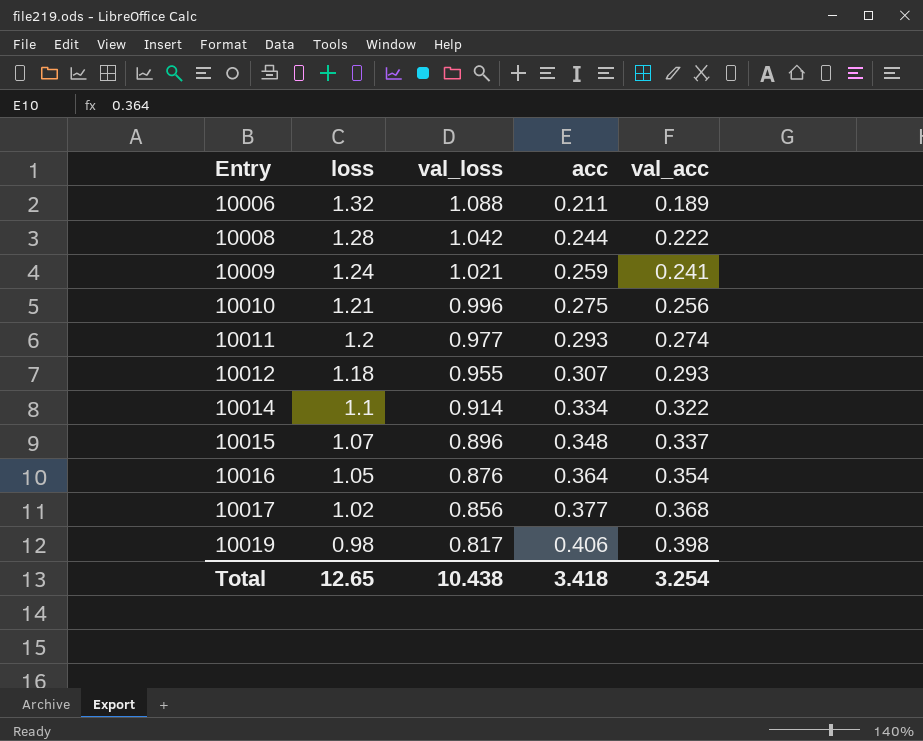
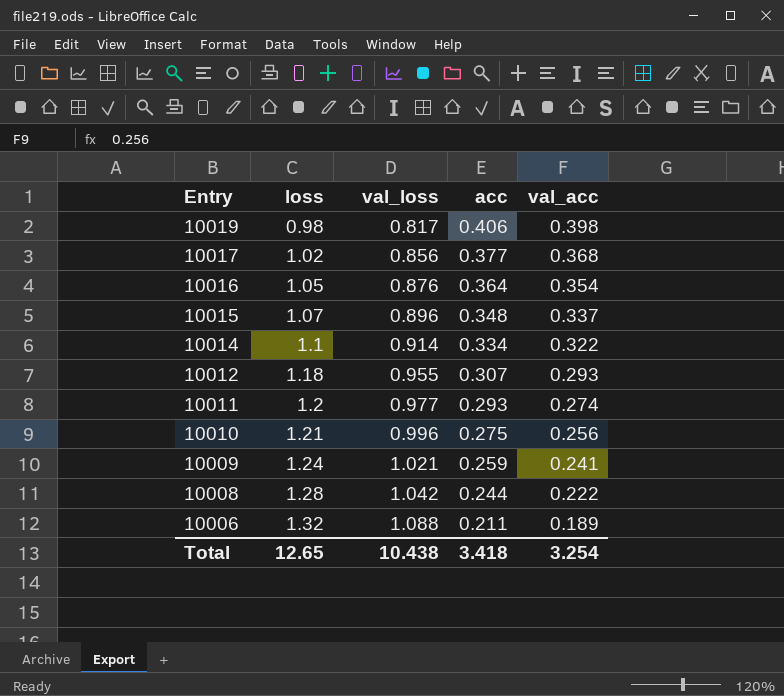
row order: Entry ascending -> Entry descending

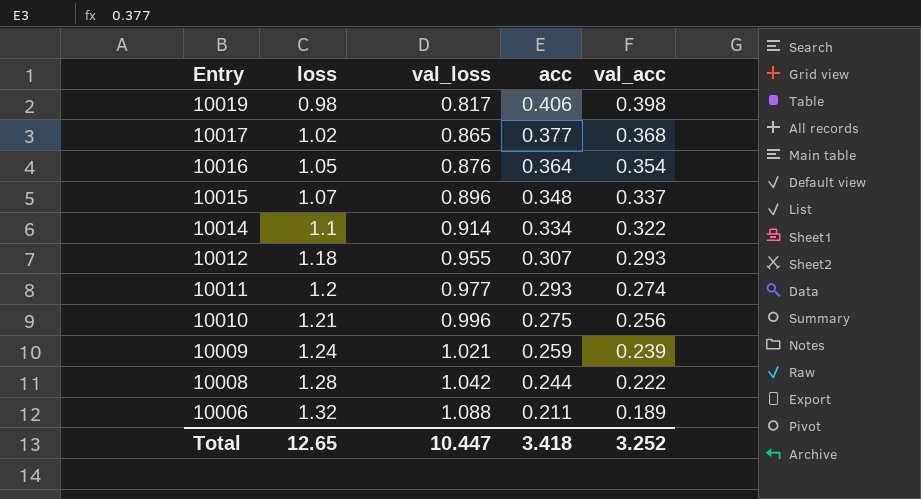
10017 | val_loss: 0.856 -> 0.865
10009 | val_acc: 0.241 -> 0.239
Total | val_loss: 10.438 -> 10.447
Total | val_acc: 3.254 -> 3.252

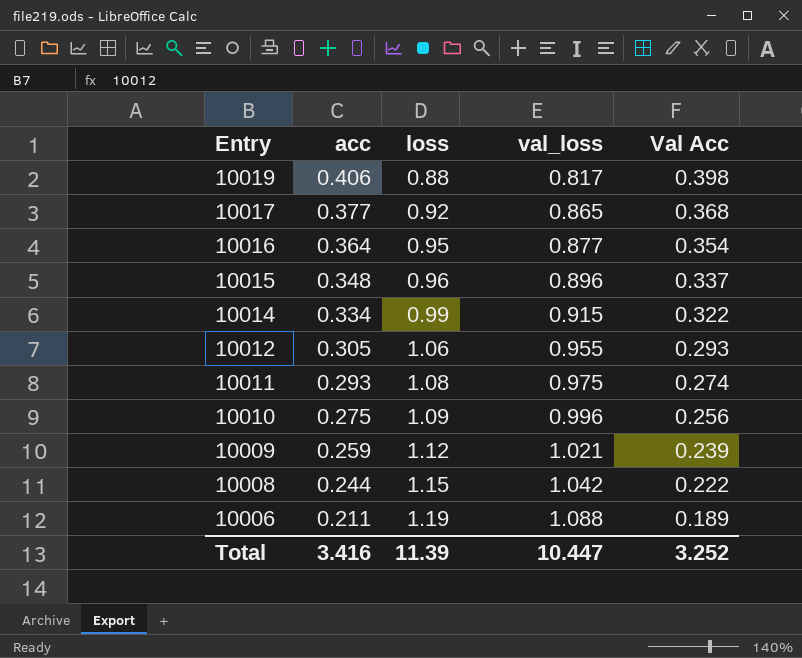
column acc | position: 4 -> 2
column name: val_acc -> Val Acc
10019 | loss: 0.98 -> 0.88
10017 | loss: 1.02 -> 0.92
10016 | loss: 1.05 -> 0.95
10016 | val_loss: 0.876 -> 0.877
10015 | loss: 1.07 -> 0.96
10014 | loss: 1.1 -> 0.99
10014 | val_loss: 0.914 -> 0.915
10012 | acc: 0.307 -> 0.305
10012 | loss: 1.18 -> 1.06
10011 | loss: 1.2 -> 1.08
10011 | val_loss: 0.977 -> 0.975
10010 | loss: 1.21 -> 1.09
10009 | loss: 1.24 -> 1.12
10008 | loss: 1.28 -> 1.15
10006 | loss: 1.32 -> 1.19
Total | acc: 3.418 -> 3.416
Total | loss: 12.65 -> 11.39

